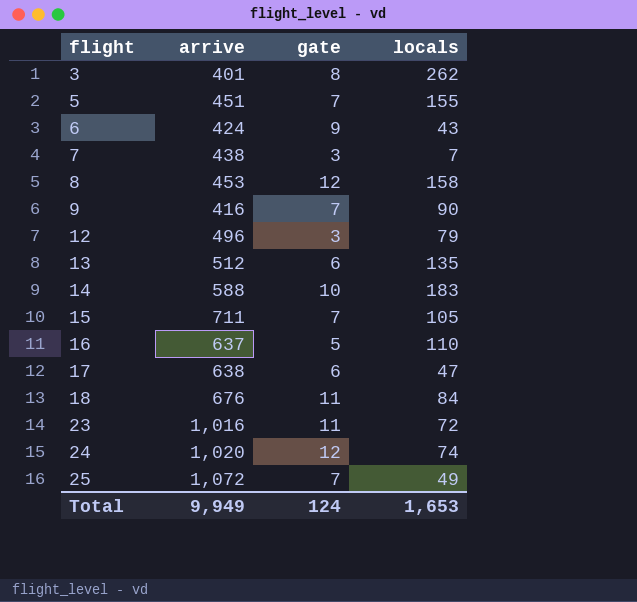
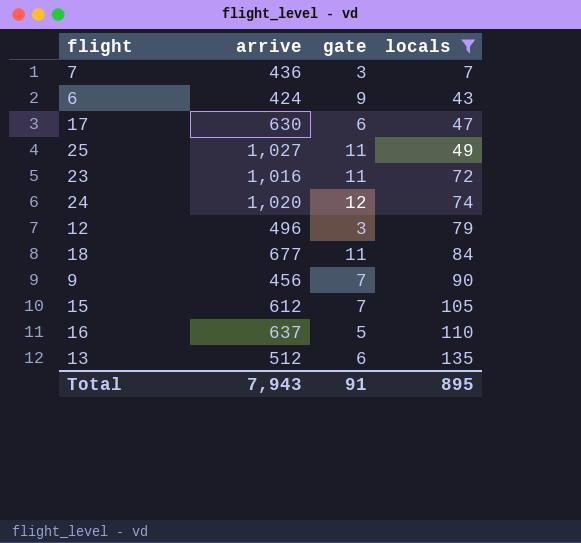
filter: none -> locals <= 135
row order: flight ascending -> locals ascending
7 | arrive: 438 -> 436
17 | arrive: 638 -> 630
25 | arrive: 1,072 -> 1,027
25 | gate: 7 -> 11
18 | arrive: 676 -> 677
9 | arrive: 416 -> 456
15 | arrive: 711 -> 612
Total | arrive: 9,949 -> 7,943
Total | gate: 124 -> 91
Total | locals: 1,653 -> 895

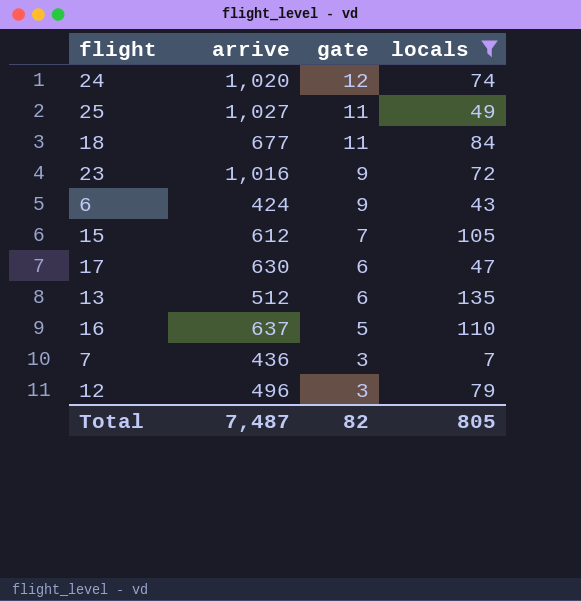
row order: locals ascending -> gate descending
row 9: 456 | 7 | 90 -> none
23 | gate: 11 -> 9
Total | arrive: 7,943 -> 7,487
Total | gate: 91 -> 82
Total | locals: 895 -> 805

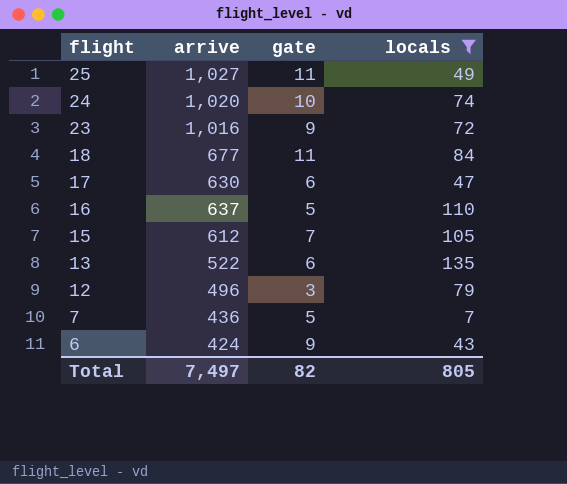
row order: gate descending -> flight descending
24 | gate: 12 -> 10
13 | arrive: 512 -> 522
7 | gate: 3 -> 5
Total | arrive: 7,487 -> 7,497

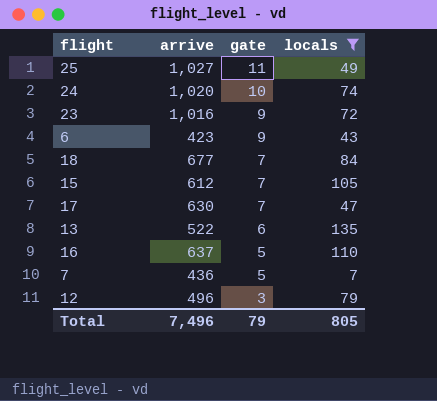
row order: flight descending -> gate descending
6 | arrive: 424 -> 423
18 | gate: 11 -> 7
17 | gate: 6 -> 7
Total | arrive: 7,497 -> 7,496
Total | gate: 82 -> 79

